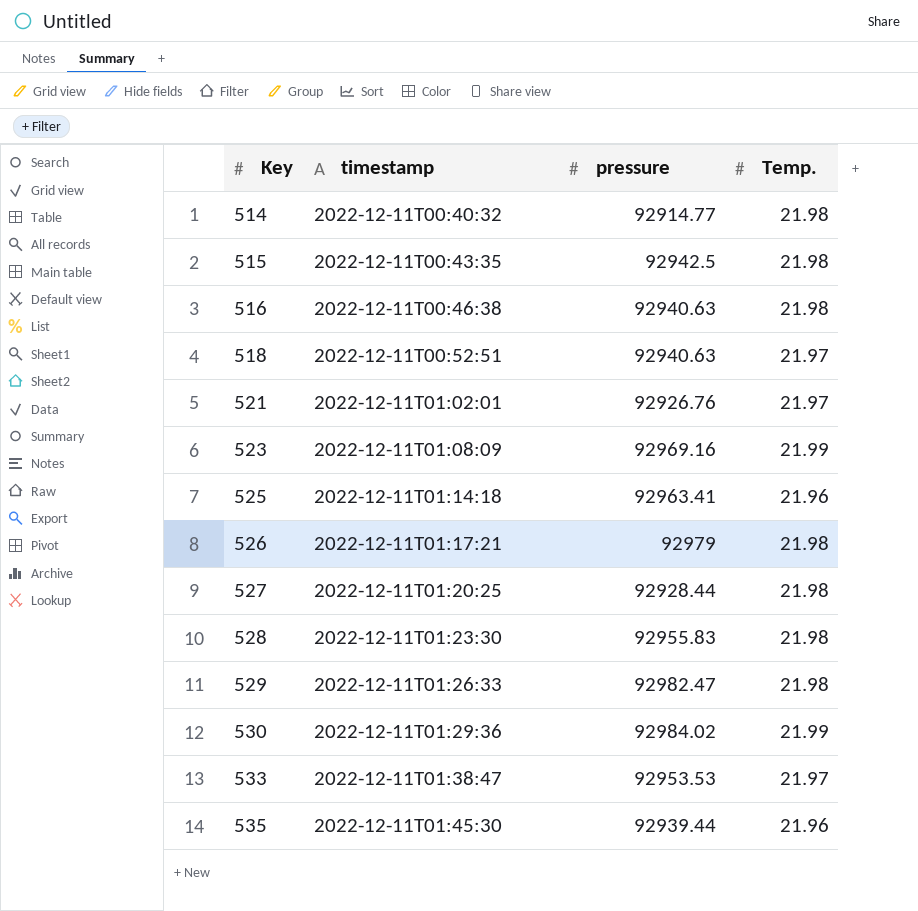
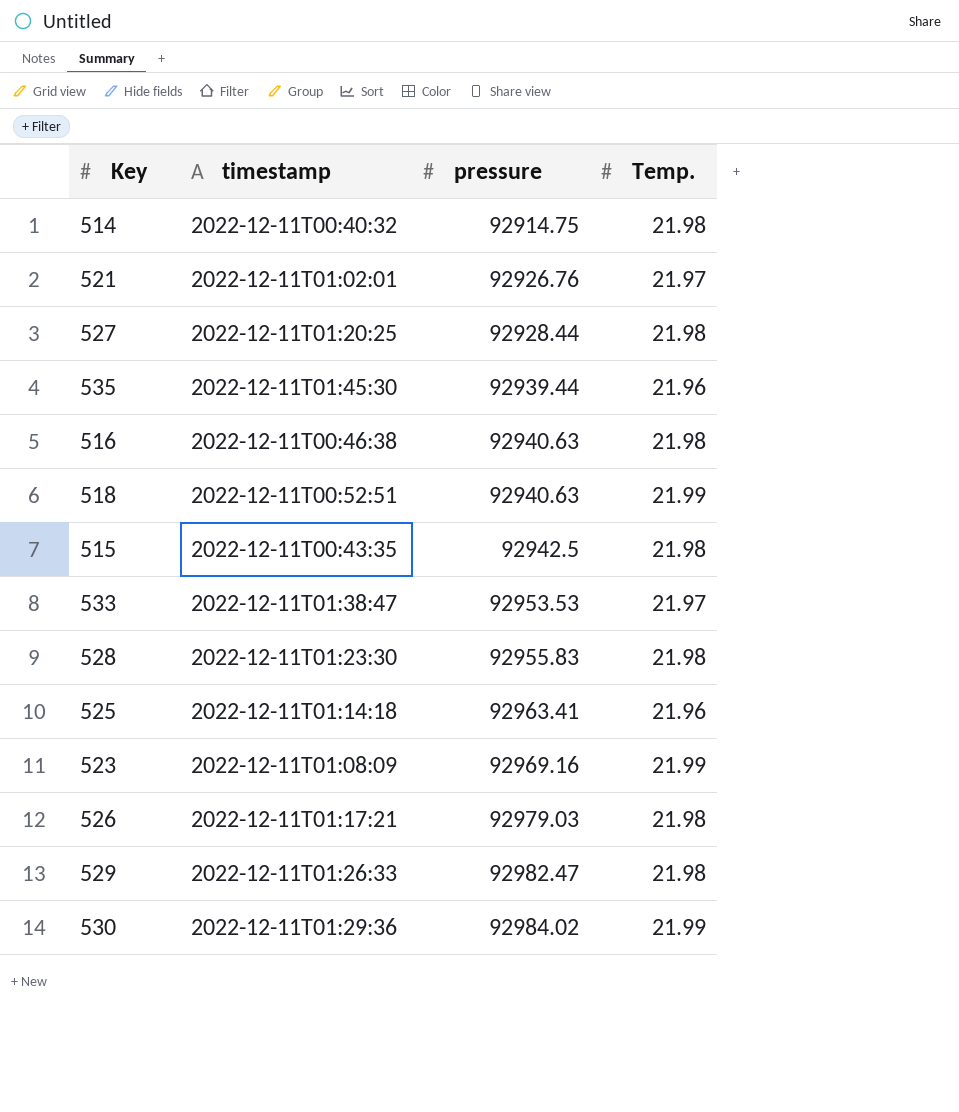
row order: Key ascending -> pressure ascending
514 | pressure: 92914.77 -> 92914.75
518 | Temp.: 21.97 -> 21.99
526 | pressure: 92979 -> 92979.03

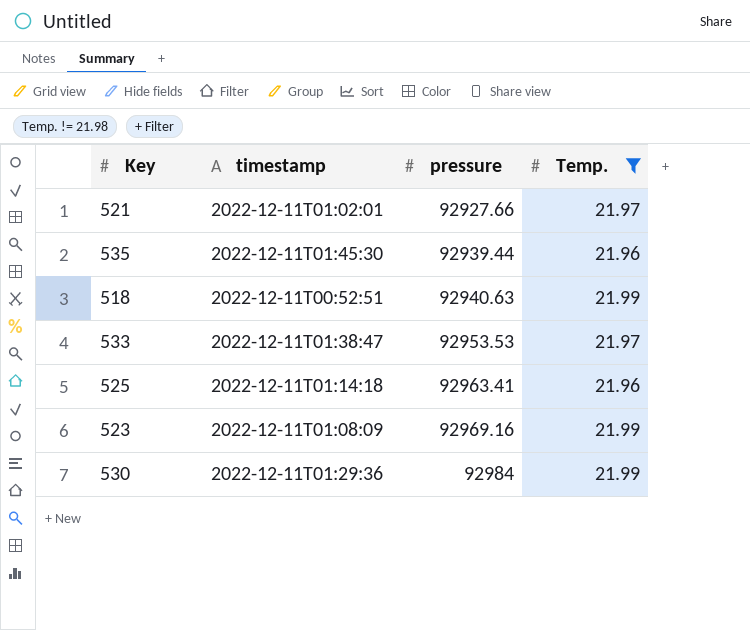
filter: none -> Temp. != 21.98
521 | pressure: 92926.76 -> 92927.66
530 | pressure: 92984.02 -> 92984

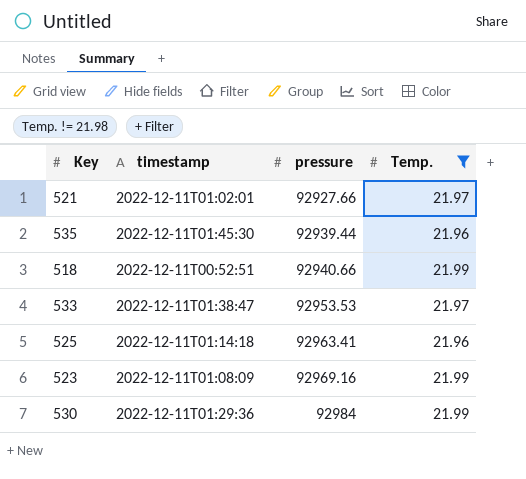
518 | pressure: 92940.63 -> 92940.66

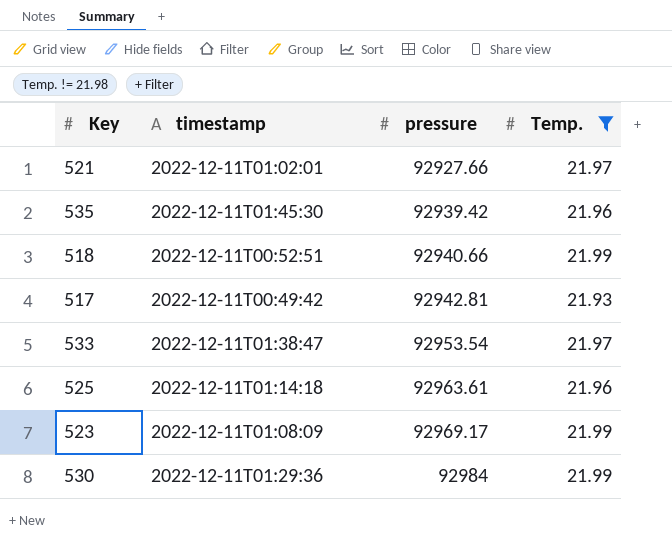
535 | pressure: 92939.44 -> 92939.42
row 517: none -> 2022-12-11T00:49:42 | 92942.81 | 21.93
533 | pressure: 92953.53 -> 92953.54
525 | pressure: 92963.41 -> 92963.61
523 | pressure: 92969.16 -> 92969.17

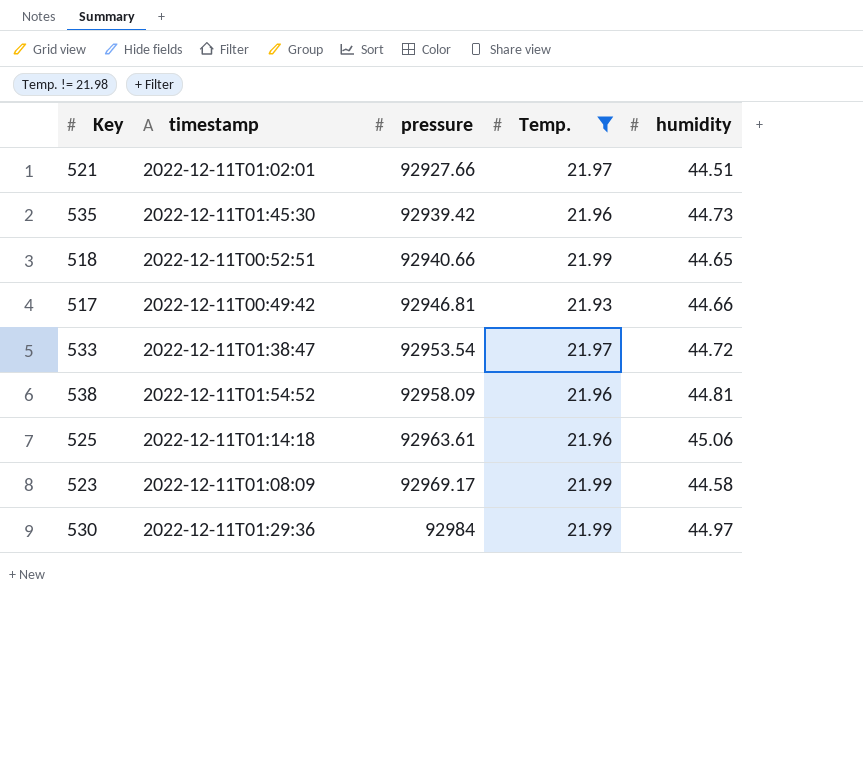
column humidity | position: none -> 5
517 | pressure: 92942.81 -> 92946.81
row 538: none -> 2022-12-11T01:54:52 | 92958.09 | 21.96 | 44.81

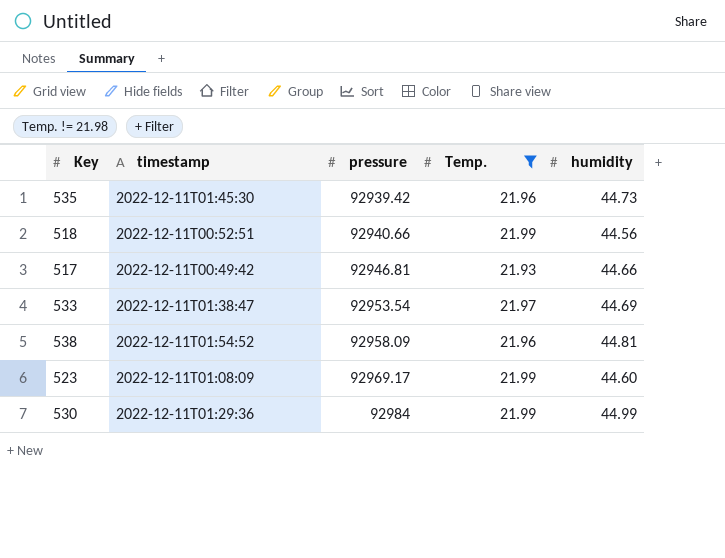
row 521: 2022-12-11T01:02:01 | 92927.66 | 21.97 | 44.51 -> none
row 525: 2022-12-11T01:14:18 | 92963.61 | 21.96 | 45.06 -> none
518 | humidity: 44.65 -> 44.56
533 | humidity: 44.72 -> 44.69
523 | humidity: 44.58 -> 44.60
530 | humidity: 44.97 -> 44.99

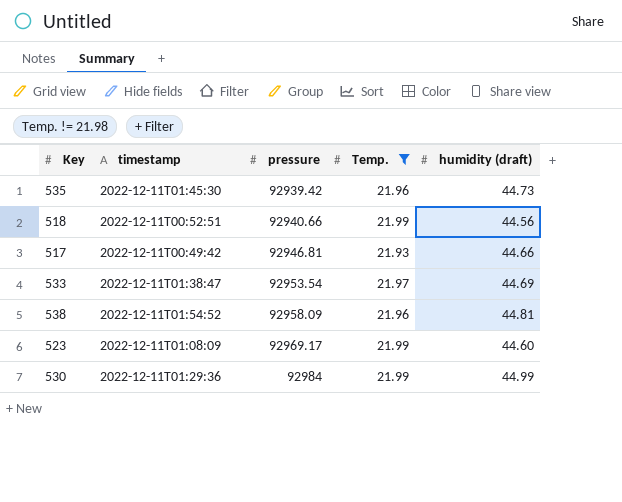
column name: humidity -> humidity (draft)

